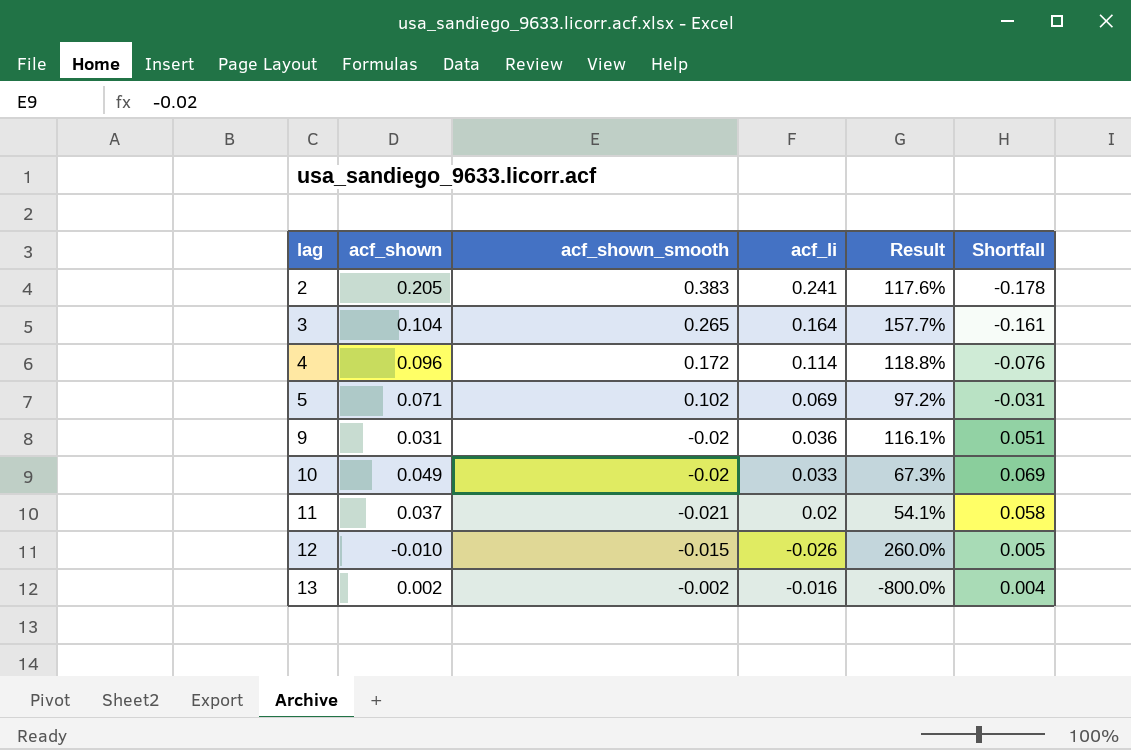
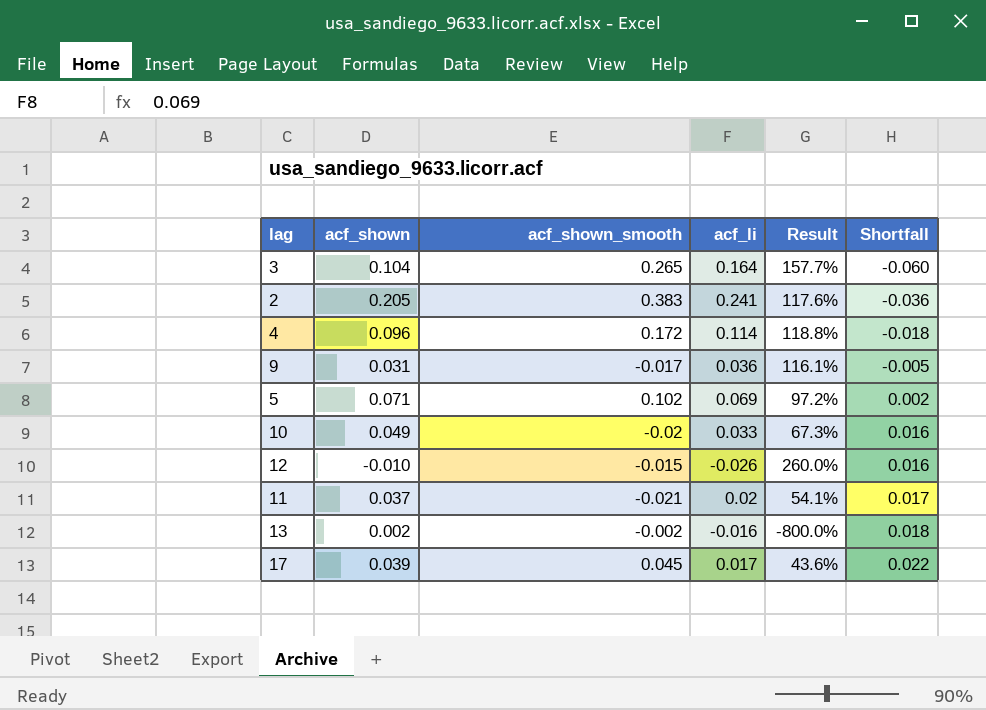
row order: lag ascending -> Shortfall ascending
column Shortfall | formula: [acf_shown] - [acf_shown_smooth] -> [acf_shown] - [acf_li]
9 | acf_shown_smooth: -0.02 -> -0.017
row 17: none -> 0.039 | 0.045 | 0.017 | 43.6% | 0.022

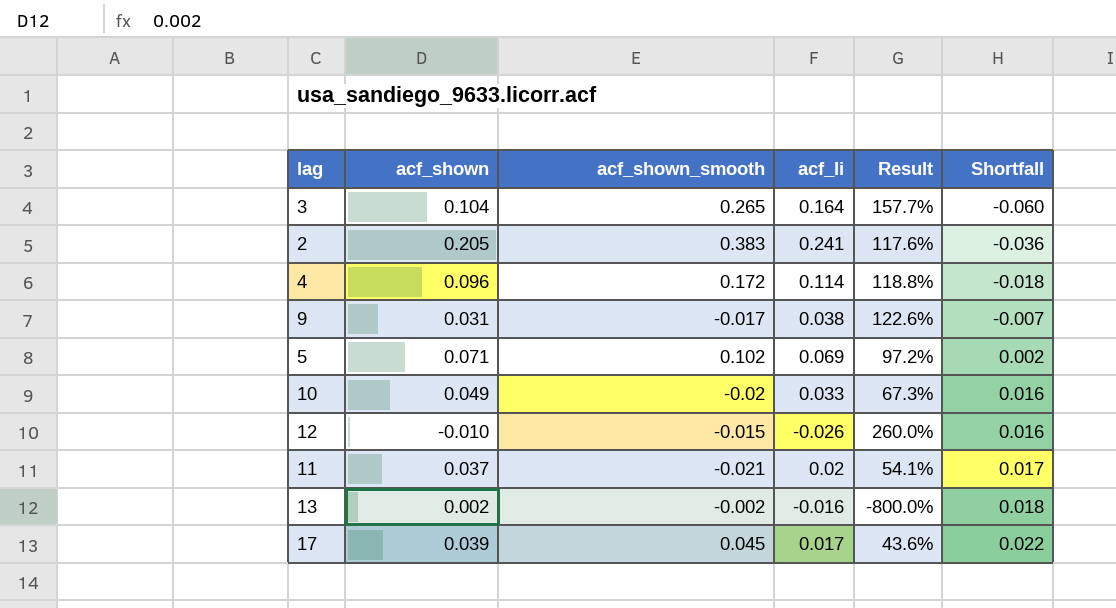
9 | acf_li: 0.036 -> 0.038
9 | Result: 116.1% -> 122.6%
9 | Shortfall: -0.005 -> -0.007

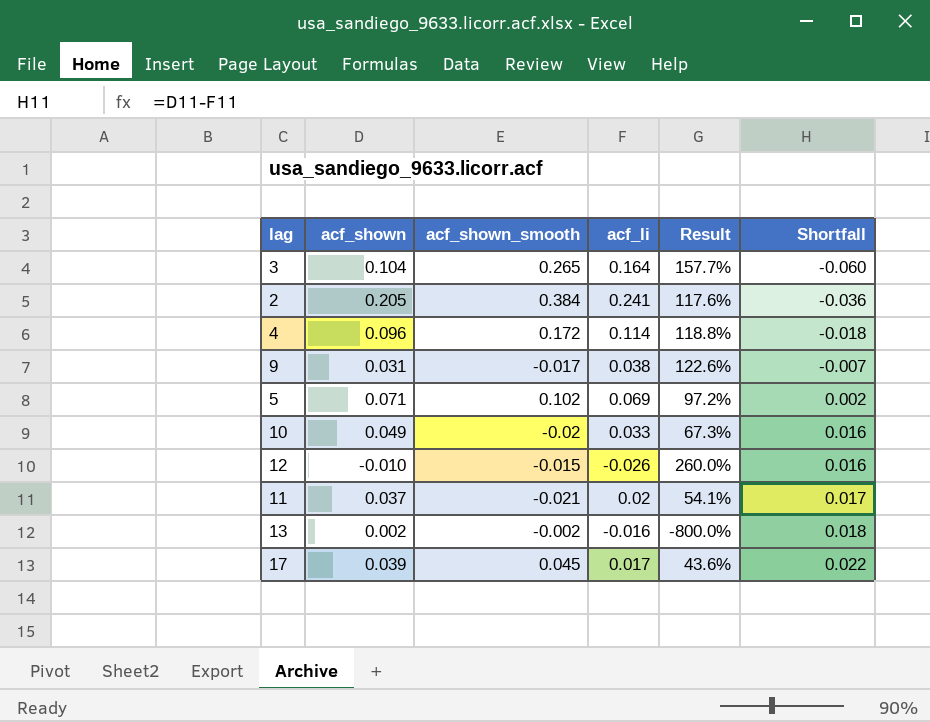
2 | acf_shown_smooth: 0.383 -> 0.384

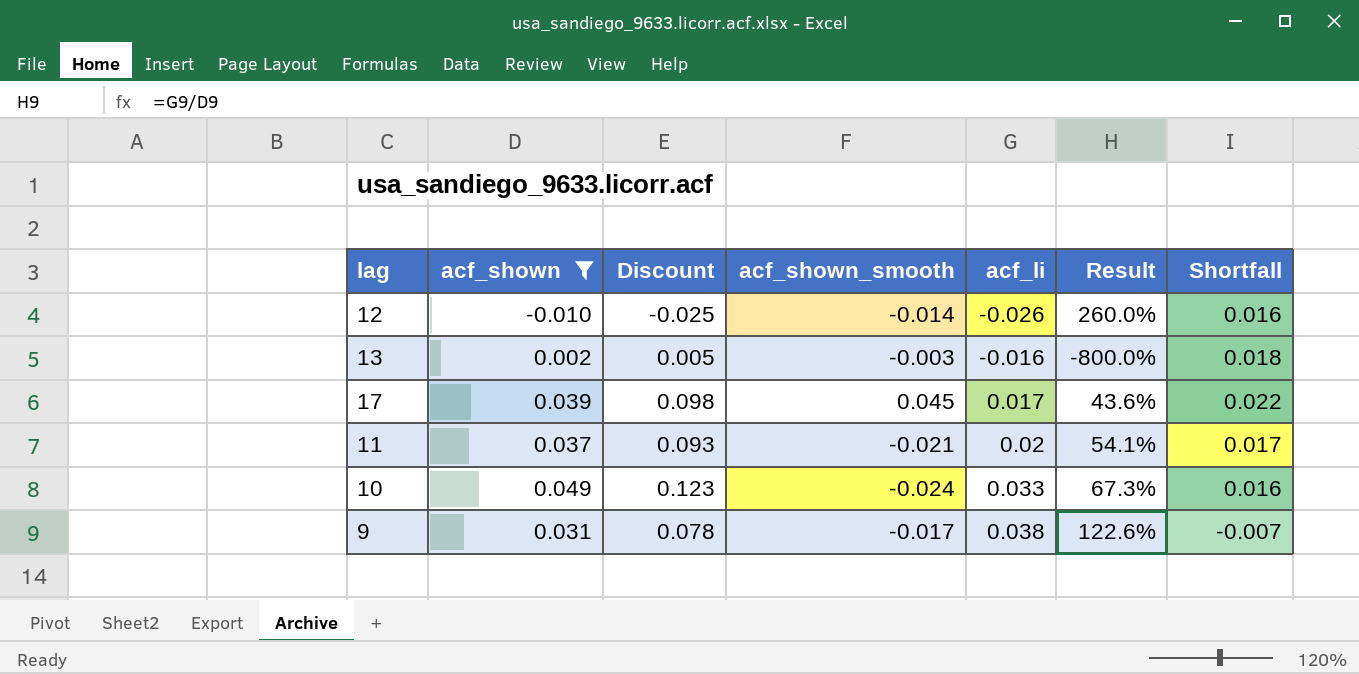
filter: none -> acf_shown <= 0.049
row order: Shortfall ascending -> acf_li ascending
column Discount | formula: none -> [acf_shown] * 2.5
12 | acf_shown_smooth: -0.015 -> -0.014
13 | acf_shown_smooth: -0.002 -> -0.003
10 | acf_shown_smooth: -0.02 -> -0.024

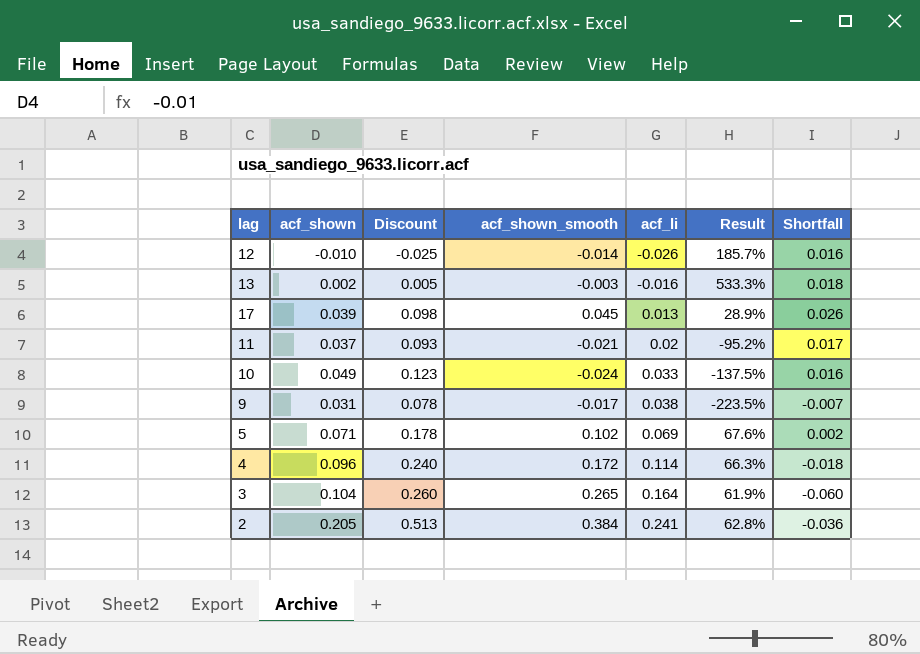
filter: acf_shown <= 0.049 -> none
column Result | formula: [acf_li] / [acf_shown] -> [acf_li] / [acf_shown_smooth]
17 | acf_li: 0.017 -> 0.013
17 | Shortfall: 0.022 -> 0.026

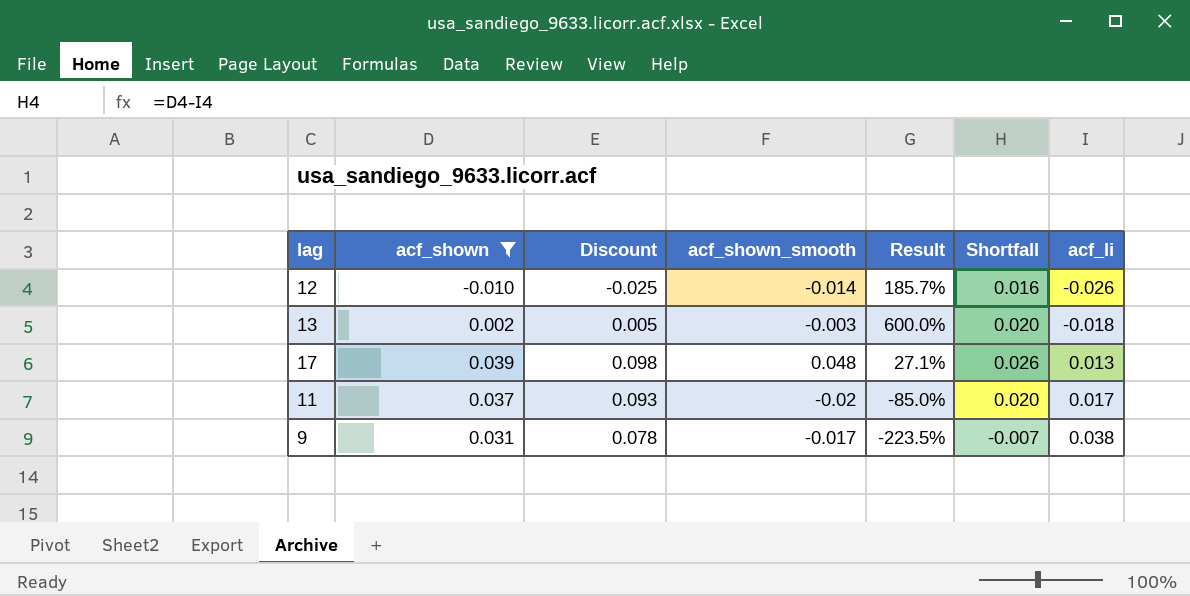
filter: none -> acf_shown <= 0.039
column acf_li | position: 5 -> 7
13 | Result: 533.3% -> 600.0%
13 | Shortfall: 0.018 -> 0.020
13 | acf_li: -0.016 -> -0.018
17 | acf_shown_smooth: 0.045 -> 0.048
17 | Result: 28.9% -> 27.1%
11 | acf_shown_smooth: -0.021 -> -0.02
11 | Result: -95.2% -> -85.0%
11 | Shortfall: 0.017 -> 0.020
11 | acf_li: 0.02 -> 0.017

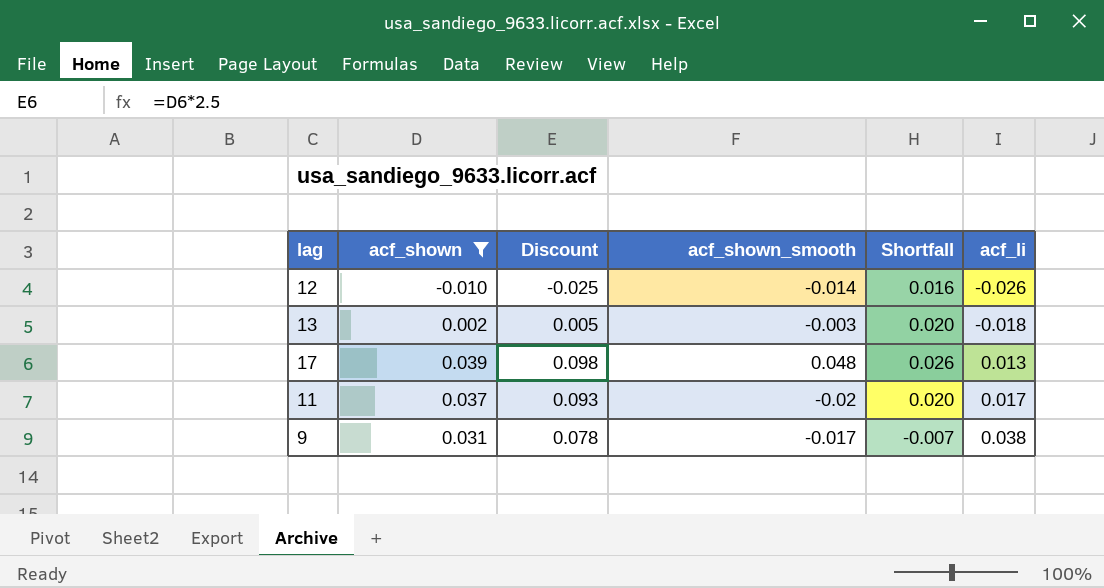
column Result | formula: [acf_li] / [acf_shown_smooth] -> none

